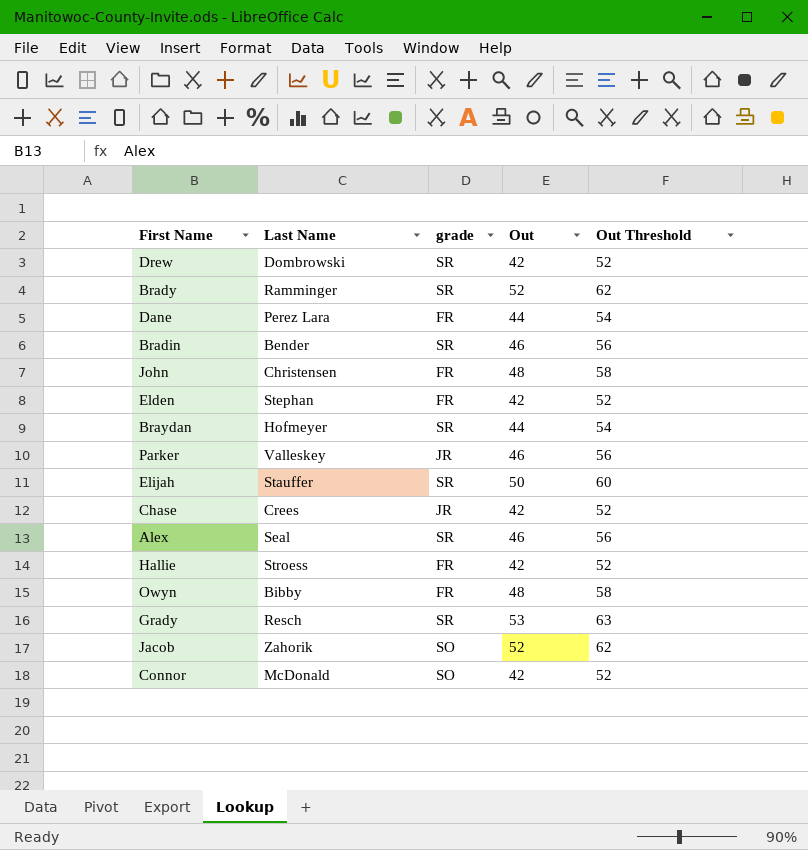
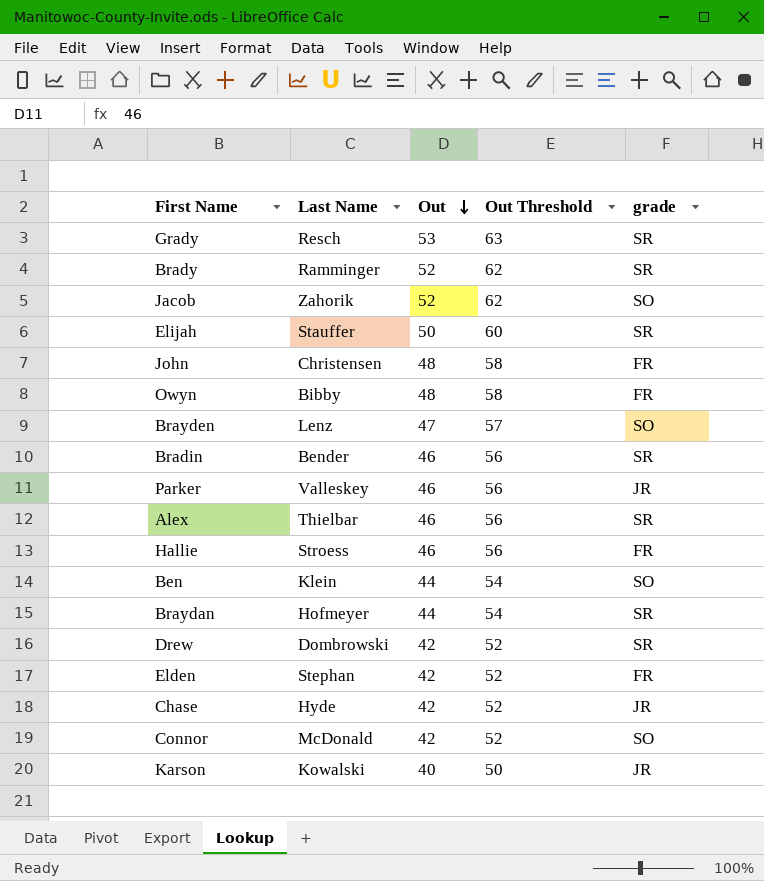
row order: none -> Out descending
column grade | position: 3 -> 5
row Dane: Perez Lara | FR | 44 | 54 -> none
row Brayden: none -> Lenz | 47 | 57 | SO
Alex | Last Name: Seal -> Thielbar
Hallie | Out: 42 -> 46
Hallie | Out Threshold: 52 -> 56
row Ben: none -> Klein | 44 | 54 | SO
Chase | Last Name: Crees -> Hyde
row Karson: none -> Kowalski | 40 | 50 | JR

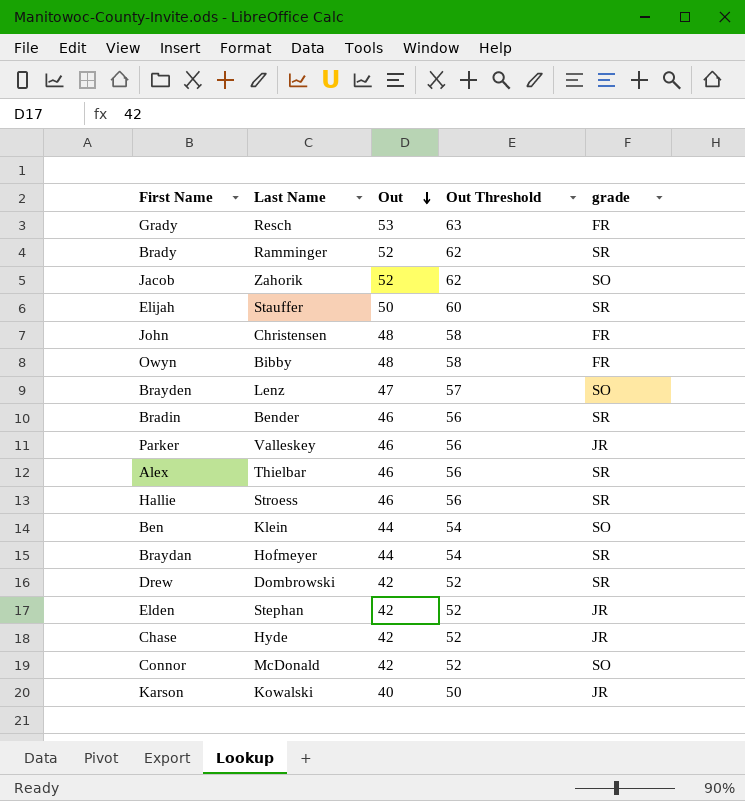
Grady | grade: SR -> FR
Hallie | grade: FR -> SR
Elden | grade: FR -> JR

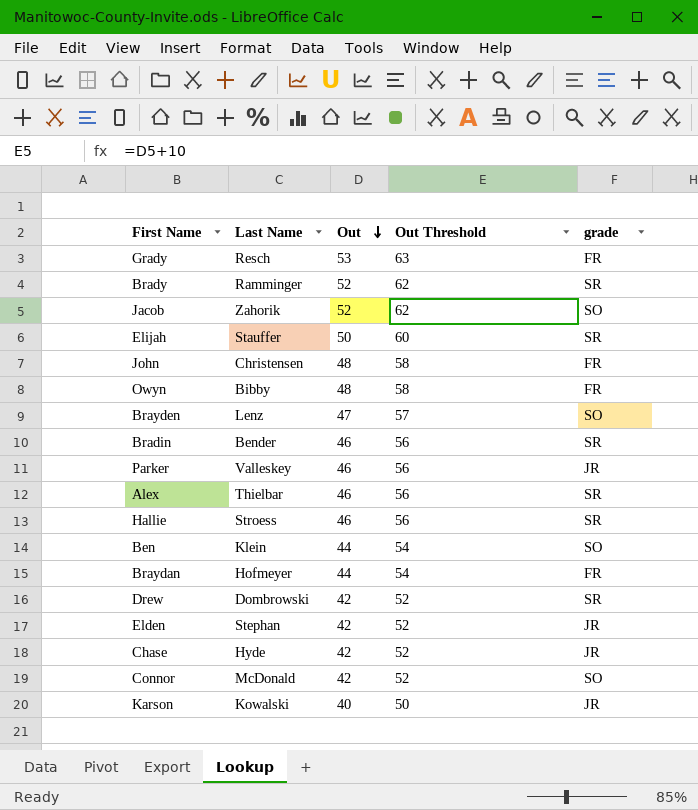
Braydan | grade: SR -> FR

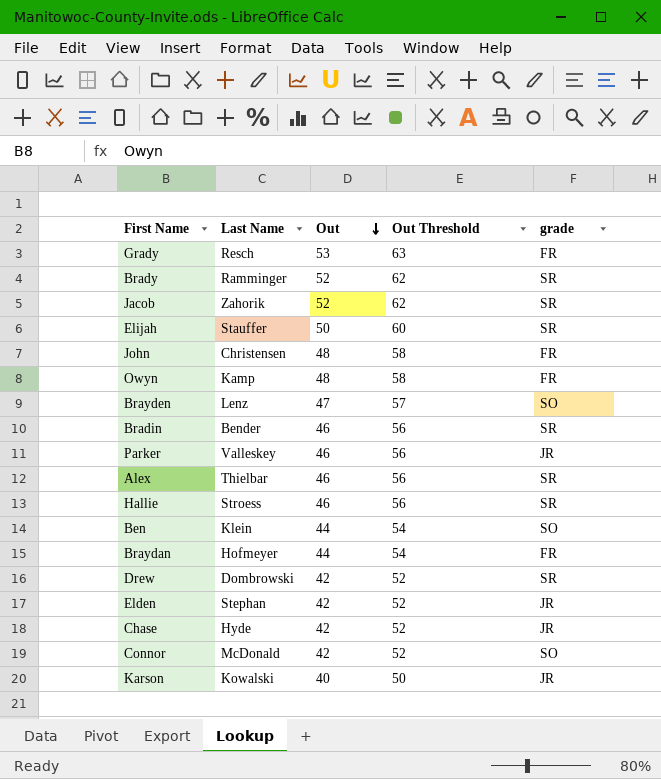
Jacob | grade: SO -> SR
Owyn | Last Name: Bibby -> Kamp

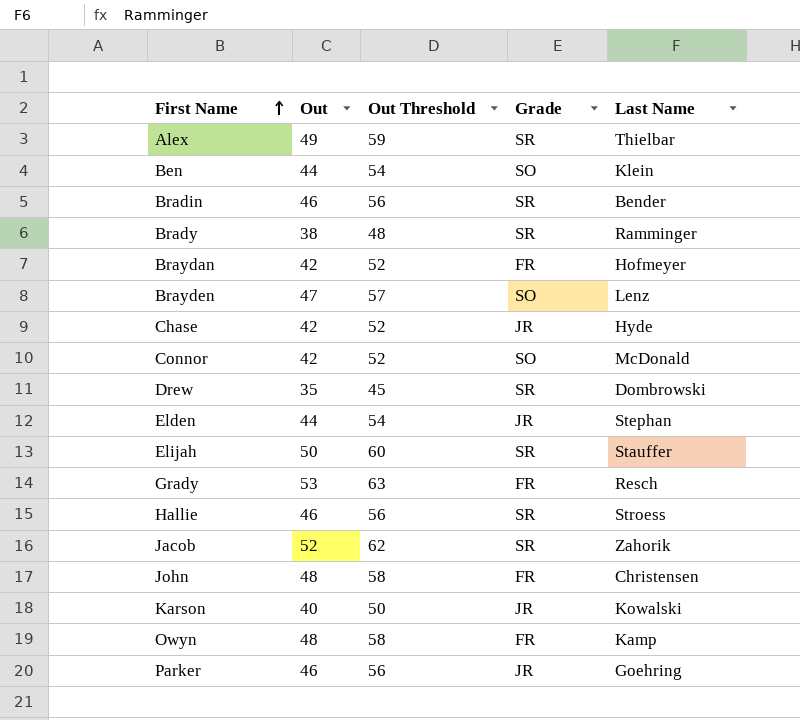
row order: Out descending -> First Name ascending
column name: grade -> Grade
column Last Name | position: 2 -> 5
Alex | Out: 46 -> 49
Alex | Out Threshold: 56 -> 59
Brady | Out: 52 -> 38
Brady | Out Threshold: 62 -> 48
Braydan | Out: 44 -> 42
Braydan | Out Threshold: 54 -> 52
Drew | Out: 42 -> 35
Drew | Out Threshold: 52 -> 45
Elden | Out: 42 -> 44
Elden | Out Threshold: 52 -> 54
Parker | Last Name: Valleskey -> Goehring

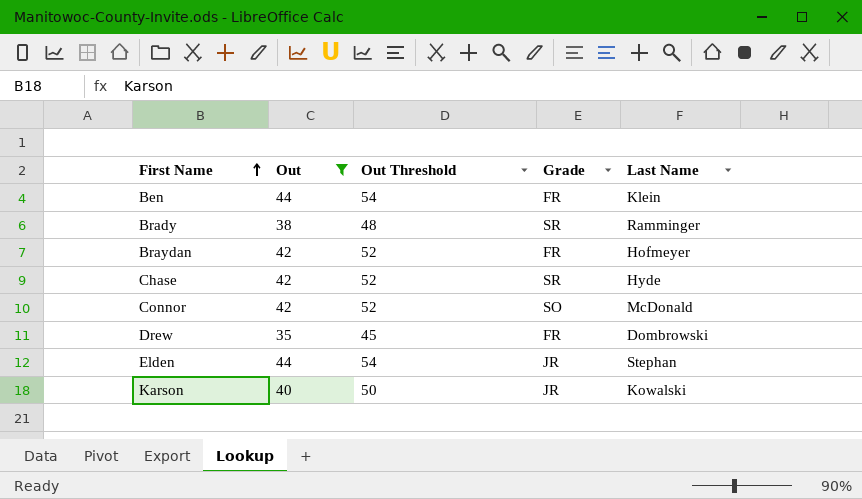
filter: none -> Out <= 44
Ben | Grade: SO -> FR
Chase | Grade: JR -> SR
Drew | Grade: SR -> FR

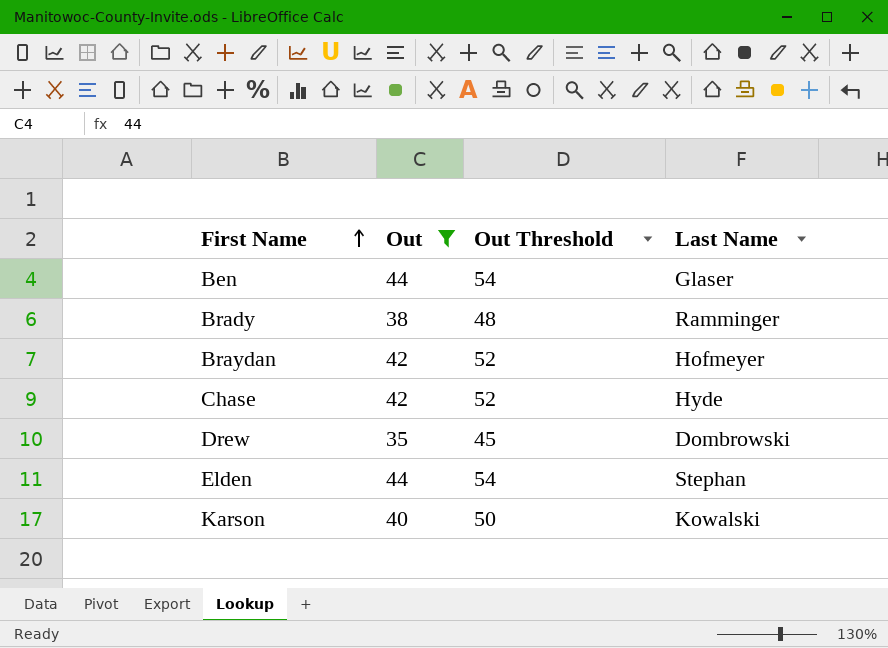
column Grade | position: 4 -> none
row Connor: 42 | 52 | SO | McDonald -> none
Ben | Last Name: Klein -> Glaser

